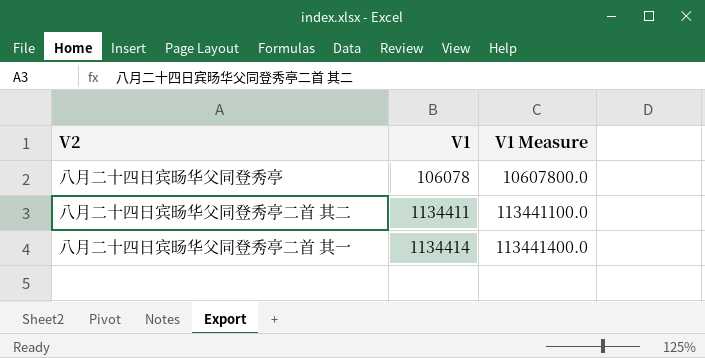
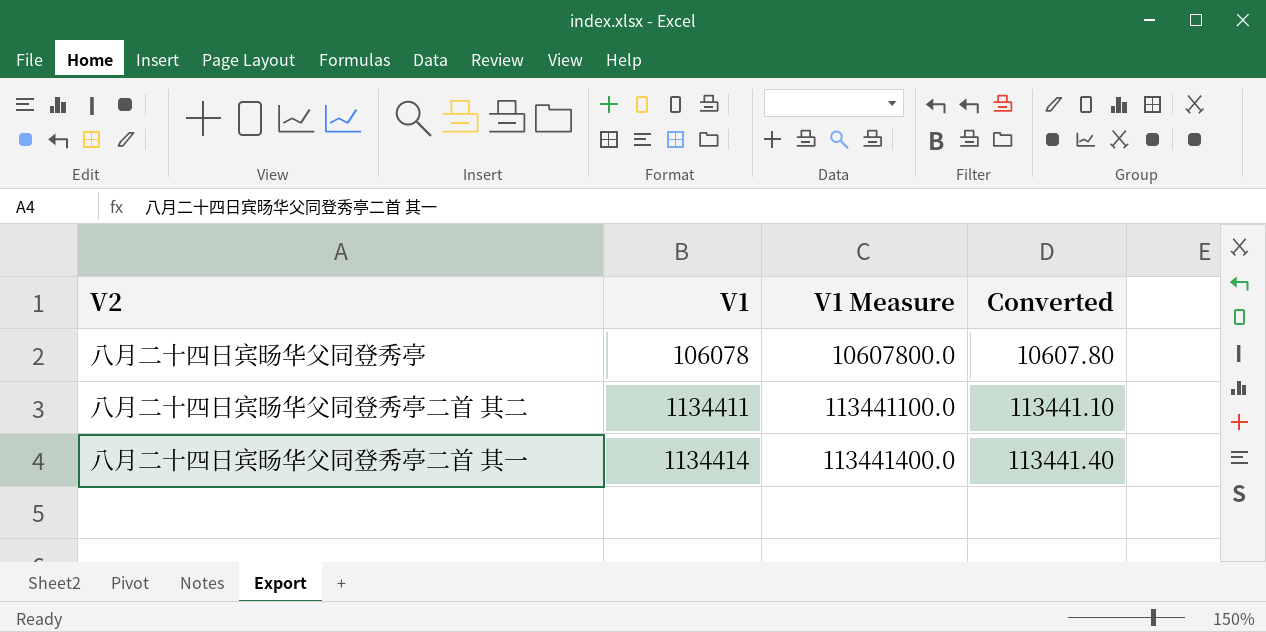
column Converted | formula: none -> [V1] * 0.1

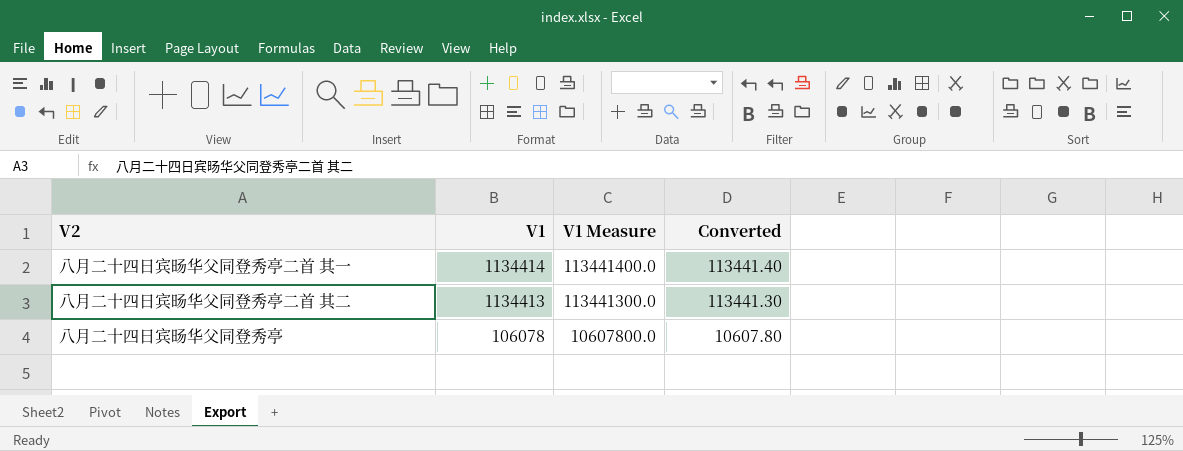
row order: V1 ascending -> V1 descending
八月二十四日宾旸华父同登秀亭二首 其二 | V1: 1134411 -> 1134413
八月二十四日宾旸华父同登秀亭二首 其二 | V1 Measure: 113441100.0 -> 113441300.0
八月二十四日宾旸华父同登秀亭二首 其二 | Converted: 113441.10 -> 113441.30

